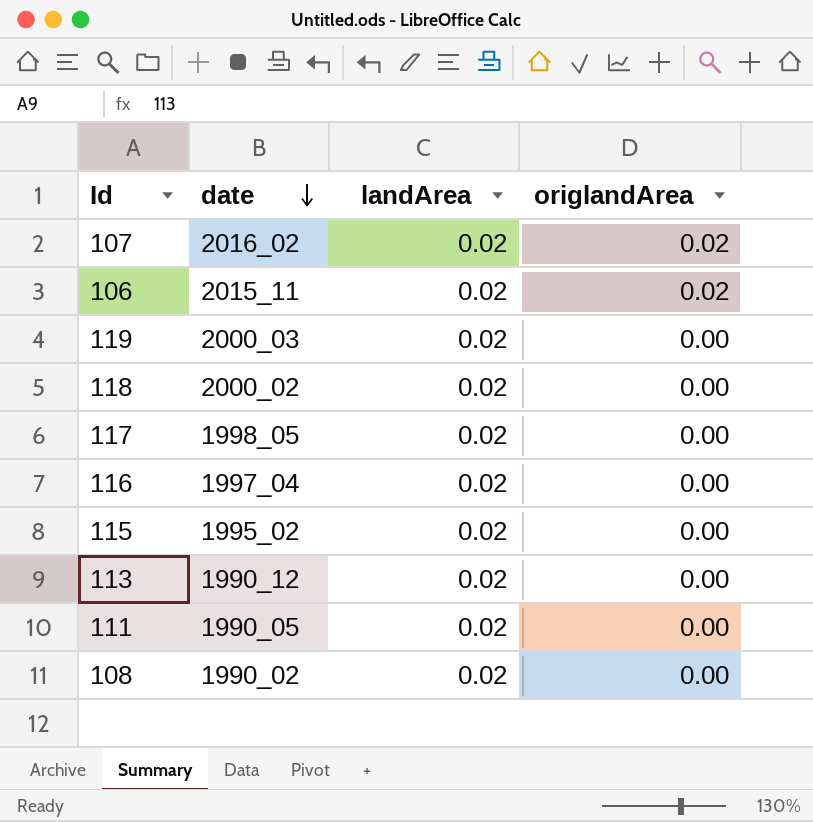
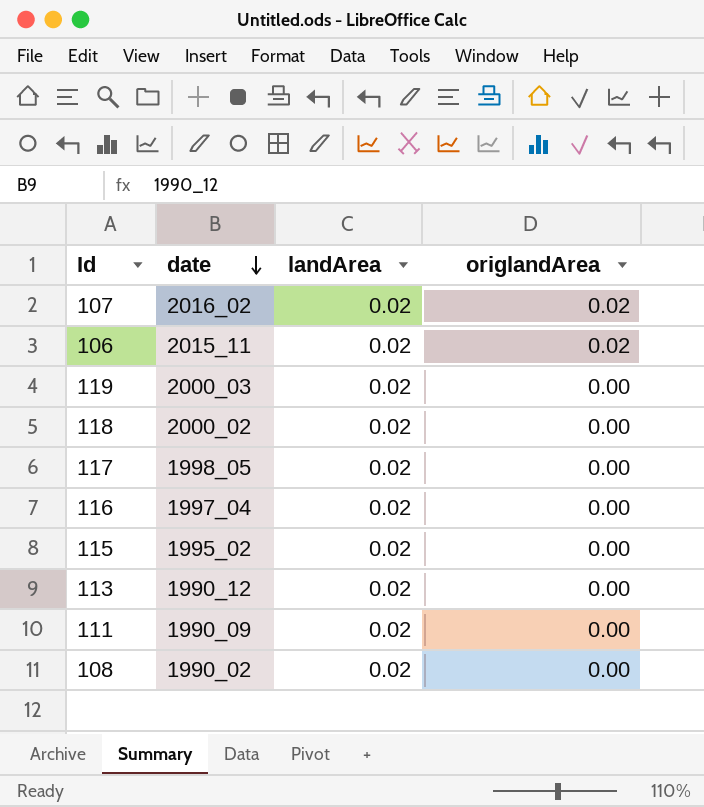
111 | date: 1990_05 -> 1990_09

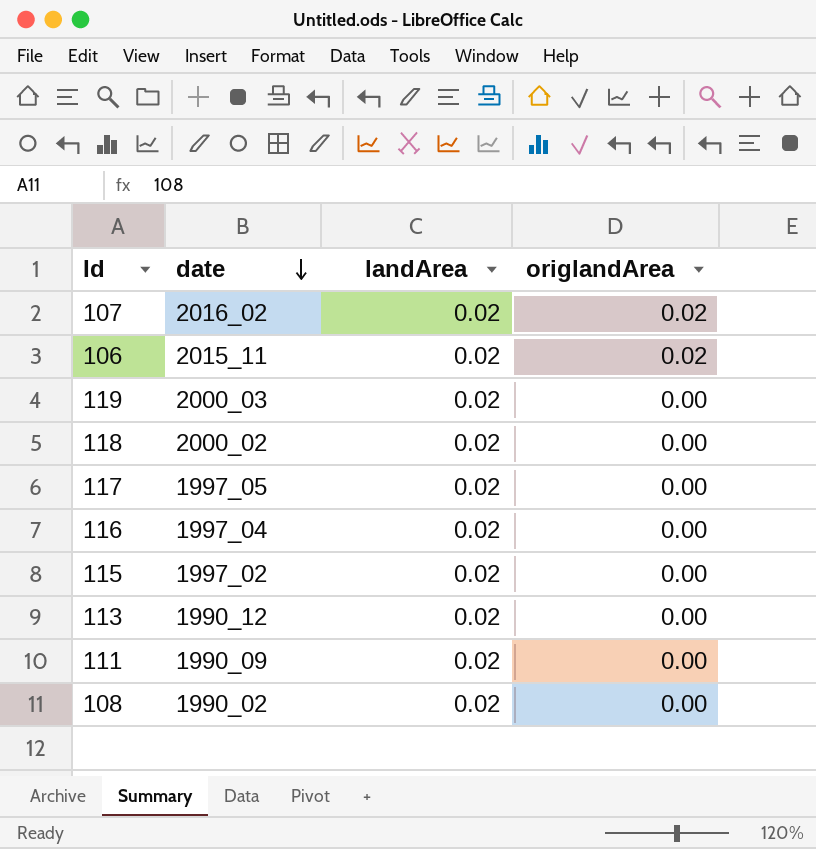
117 | date: 1998_05 -> 1997_05
115 | date: 1995_02 -> 1997_02

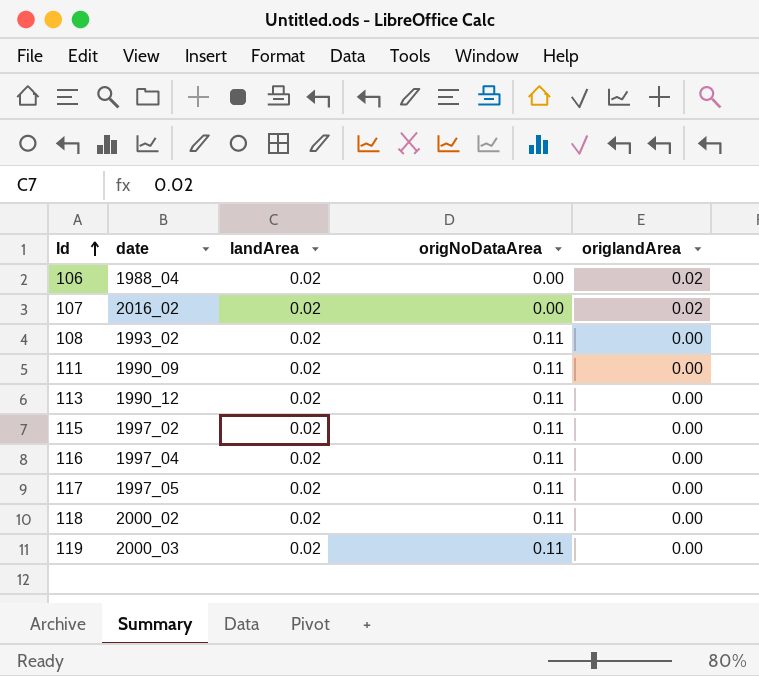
row order: date descending -> Id ascending
column origNoDataArea | position: none -> 4
106 | date: 2015_11 -> 1988_04
108 | date: 1990_02 -> 1993_02

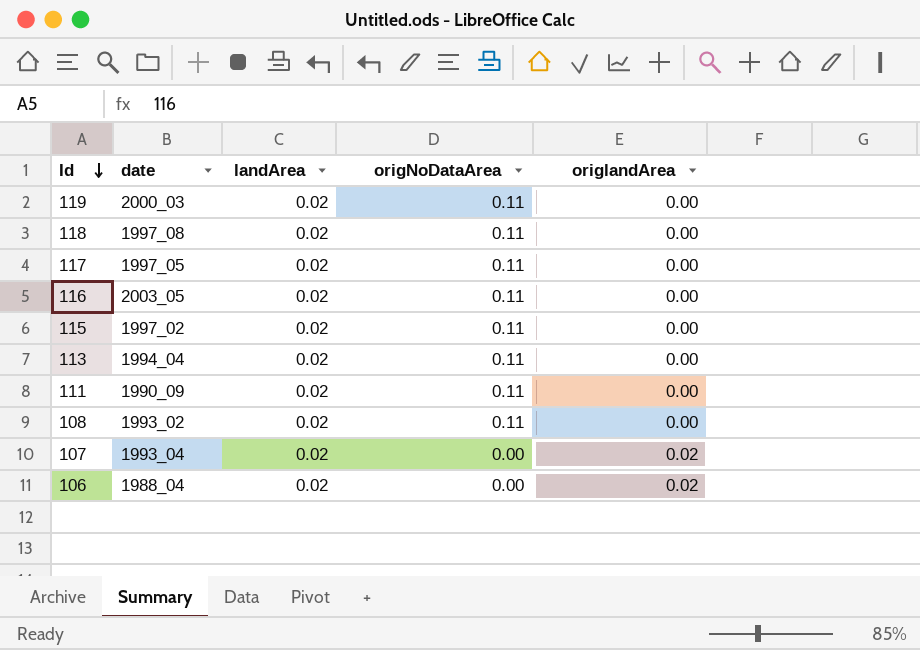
row order: Id ascending -> Id descending
118 | date: 2000_02 -> 1997_08
116 | date: 1997_04 -> 2003_05
113 | date: 1990_12 -> 1994_04
107 | date: 2016_02 -> 1993_04

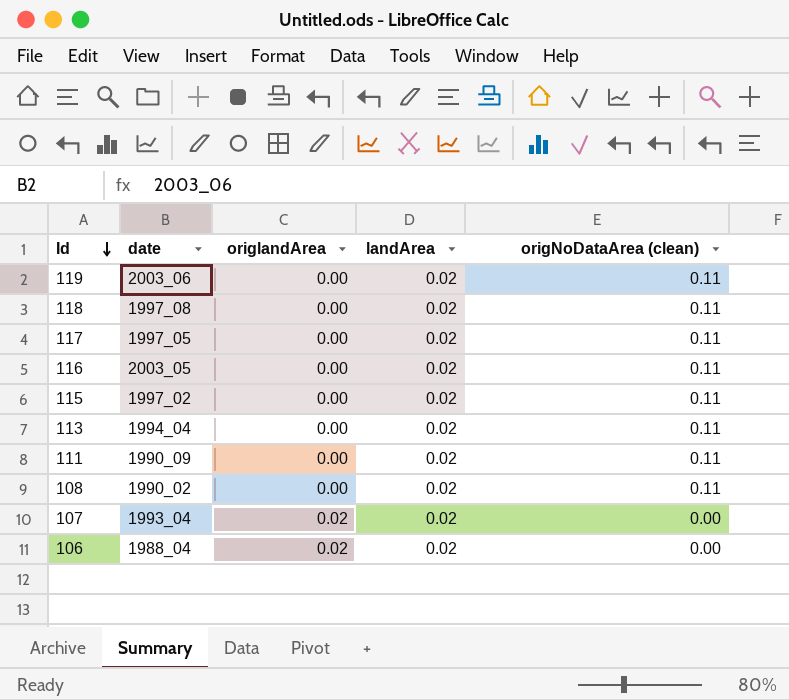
column origlandArea | position: 5 -> 3
column name: origNoDataArea -> origNoDataArea (clean)
119 | date: 2000_03 -> 2003_06
108 | date: 1993_02 -> 1990_02

